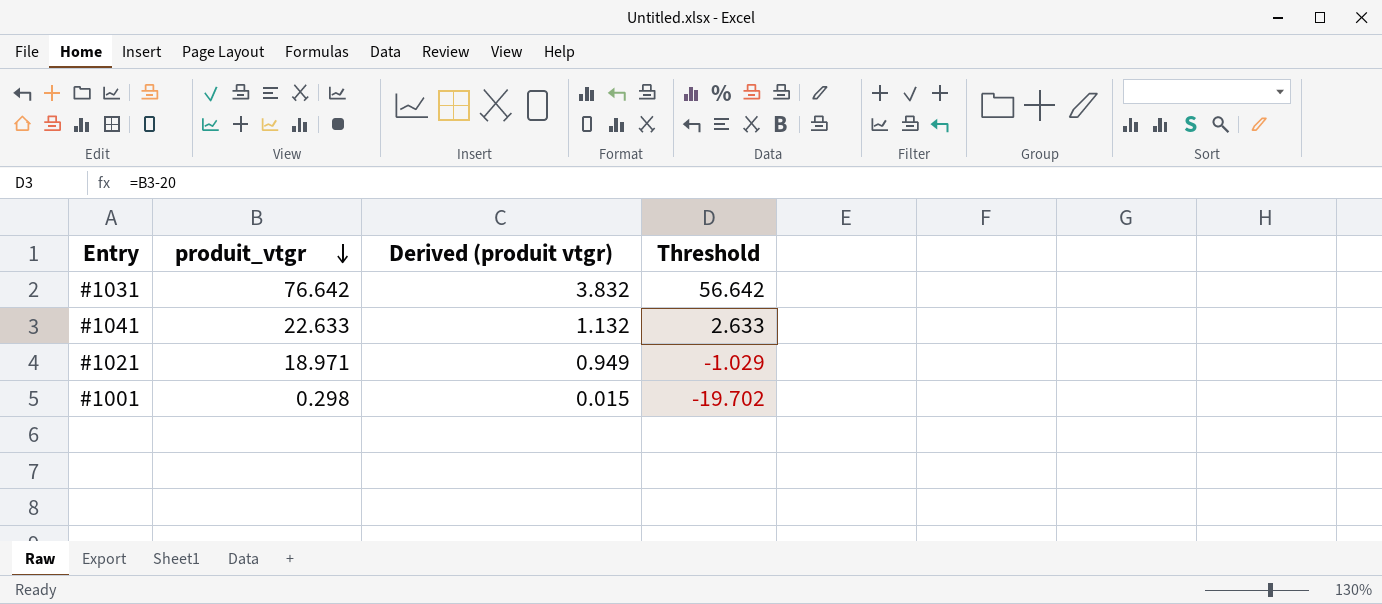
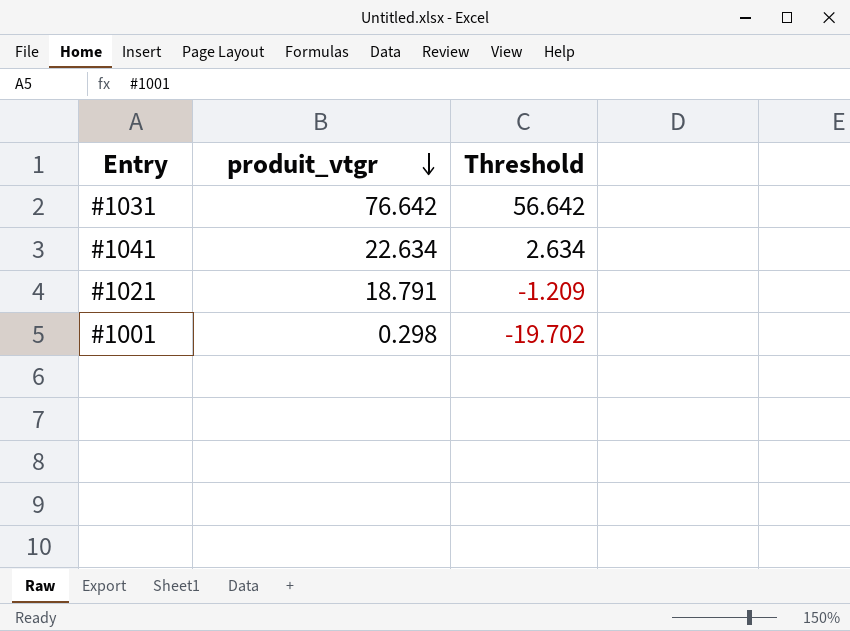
column Derived (produit vtgr) | formula: [produit_vtgr] * 0.05 -> none
#1041 | produit_vtgr: 22.633 -> 22.634
#1041 | Threshold: 2.633 -> 2.634
#1021 | produit_vtgr: 18.971 -> 18.791
#1021 | Threshold: -1.029 -> -1.209

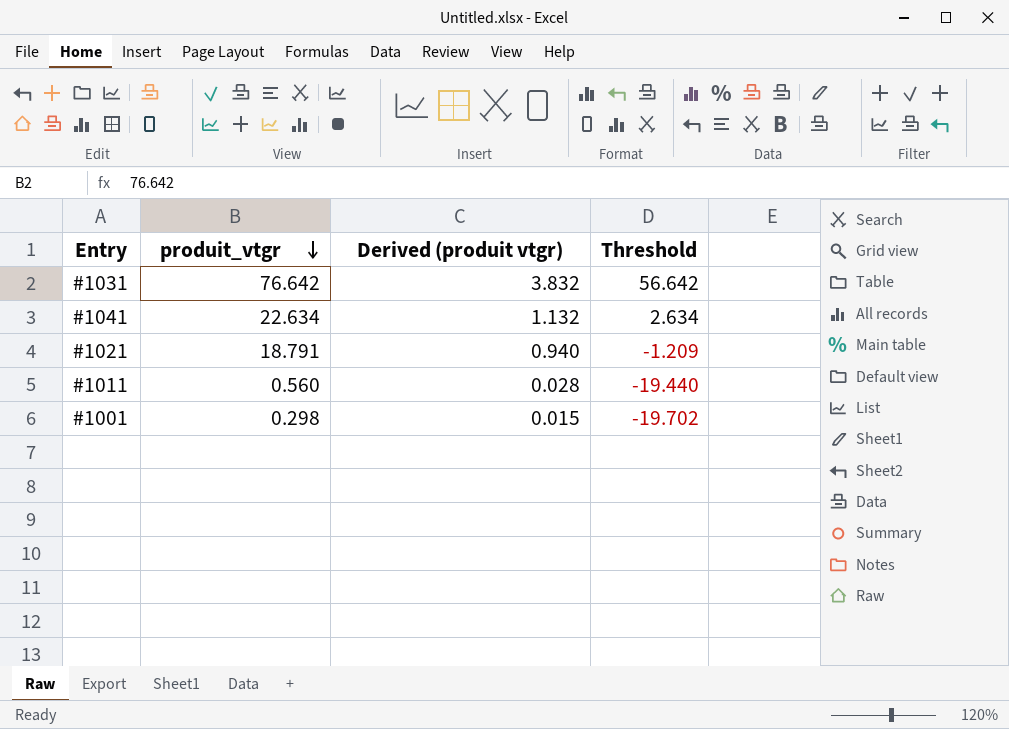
column Derived (produit vtgr) | formula: none -> [produit_vtgr] * 0.05
row #1011: none -> 0.560 | 0.028 | -19.440

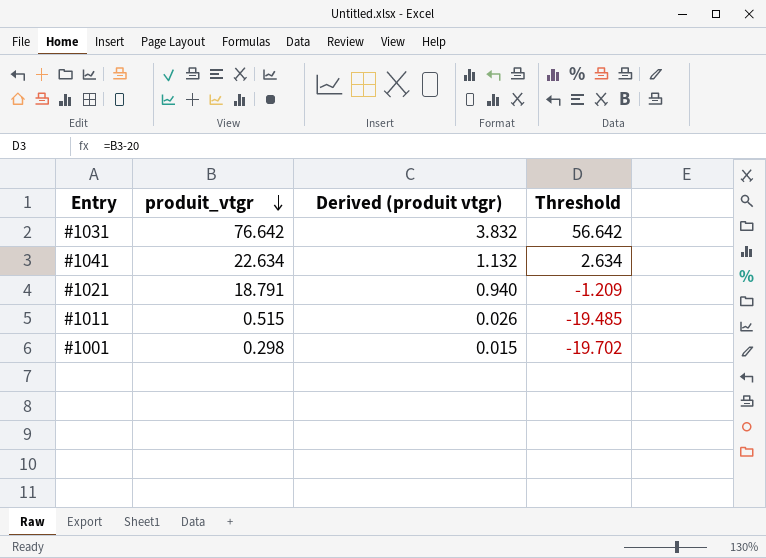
#1011 | produit_vtgr: 0.560 -> 0.515
#1011 | Derived (produit vtgr): 0.028 -> 0.026
#1011 | Threshold: -19.440 -> -19.485

